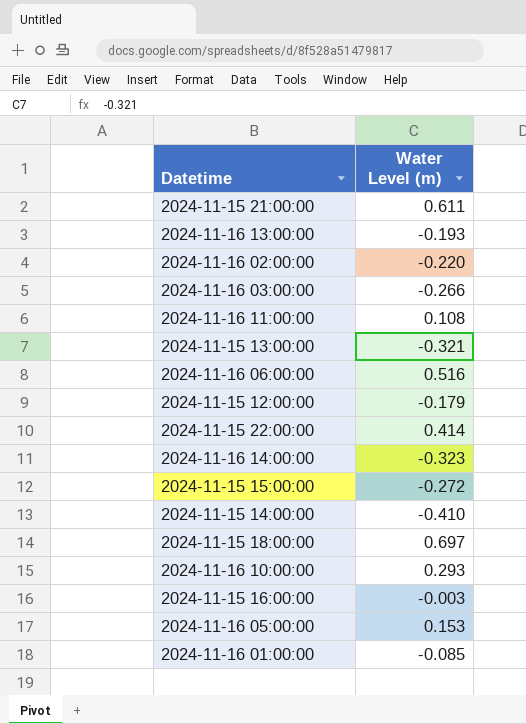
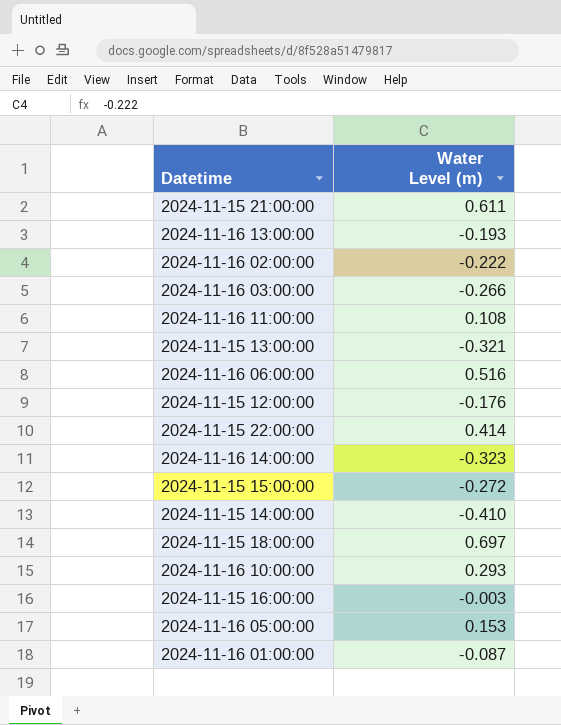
2024-11-16 02:00:00 | Water Level (m): -0.220 -> -0.222
2024-11-15 12:00:00 | Water Level (m): -0.179 -> -0.176
2024-11-16 01:00:00 | Water Level (m): -0.085 -> -0.087

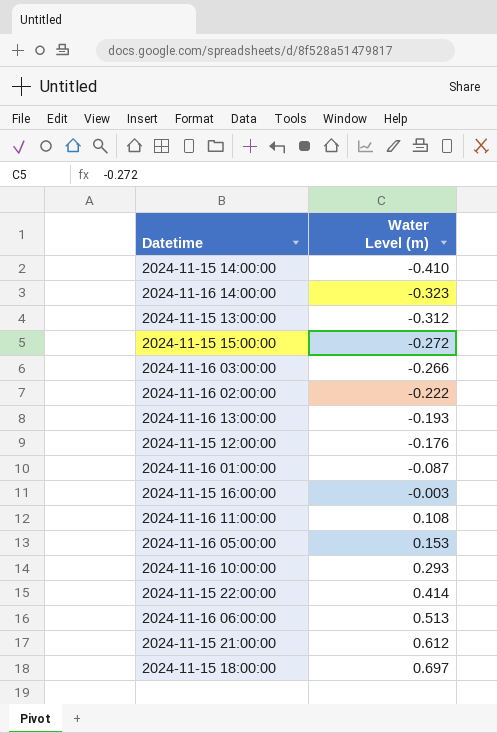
row order: none -> Water Level (m) ascending
2024-11-15 13:00:00 | Water Level (m): -0.321 -> -0.312
2024-11-16 06:00:00 | Water Level (m): 0.516 -> 0.513
2024-11-15 21:00:00 | Water Level (m): 0.611 -> 0.612

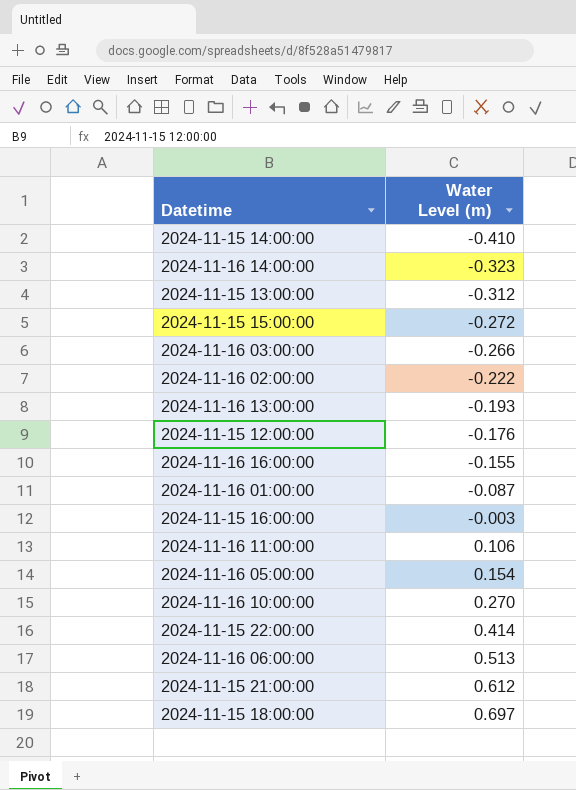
row 2024-11-16 16:00:00: none -> -0.155
2024-11-16 11:00:00 | Water Level (m): 0.108 -> 0.106
2024-11-16 05:00:00 | Water Level (m): 0.153 -> 0.154
2024-11-16 10:00:00 | Water Level (m): 0.293 -> 0.270

